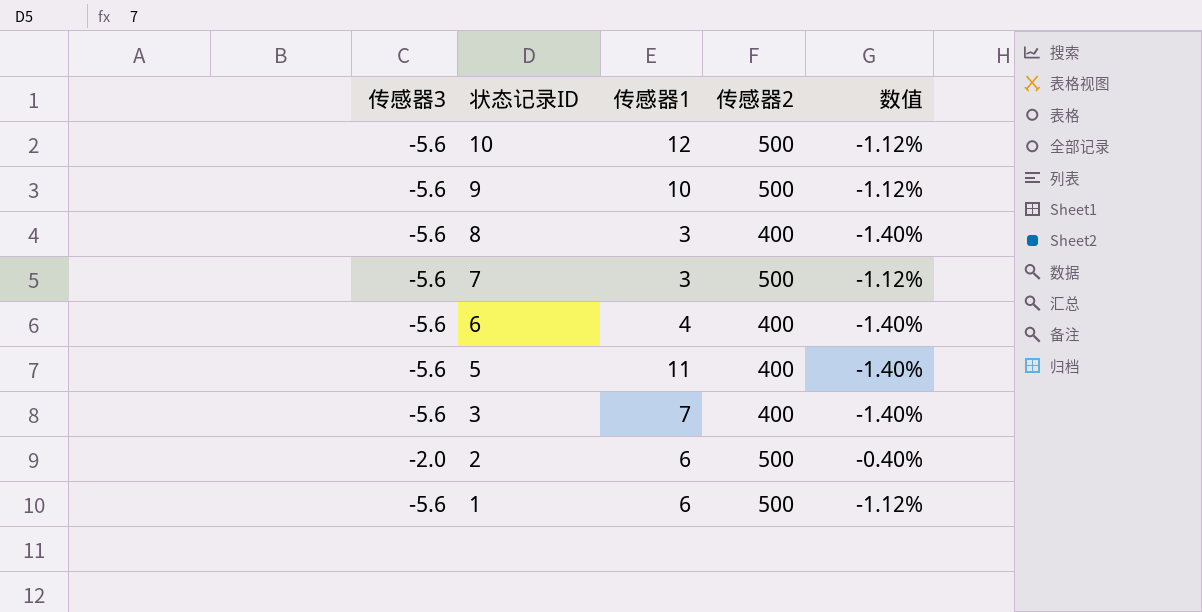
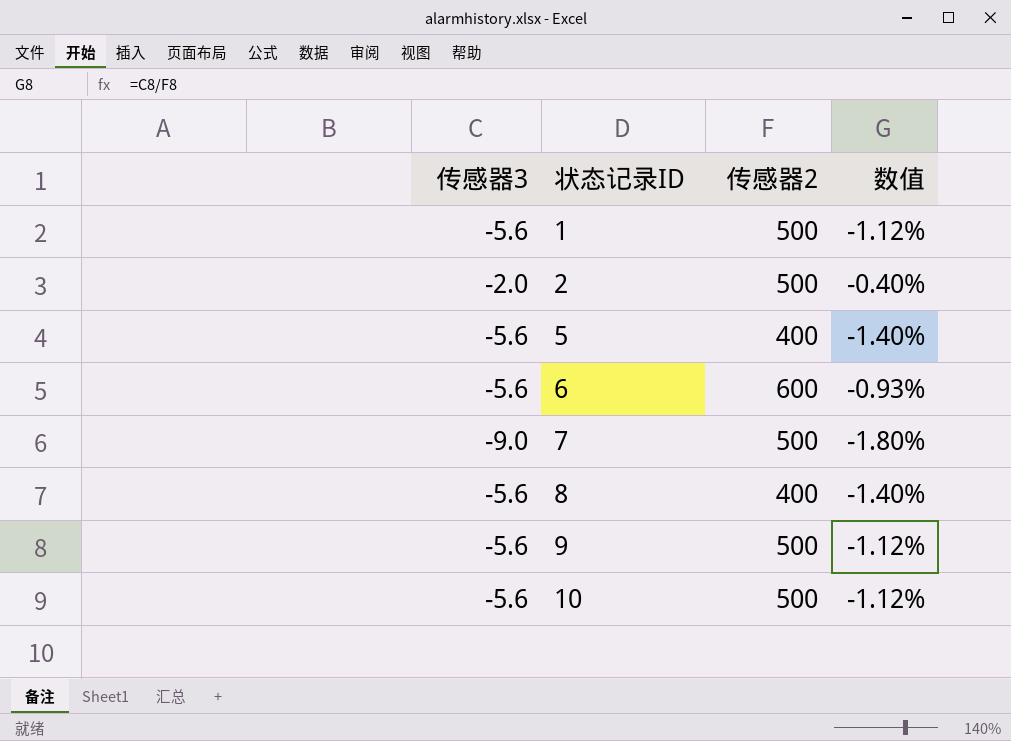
row order: 状态记录ID descending -> 状态记录ID ascending
column 传感器1 | position: 3 -> none
row 3: -5.6 | 7 | 400 | -1.40% -> none
6 | 传感器2: 400 -> 600
6 | 数值: -1.40% -> -0.93%
7 | 传感器3: -5.6 -> -9.0
7 | 数值: -1.12% -> -1.80%

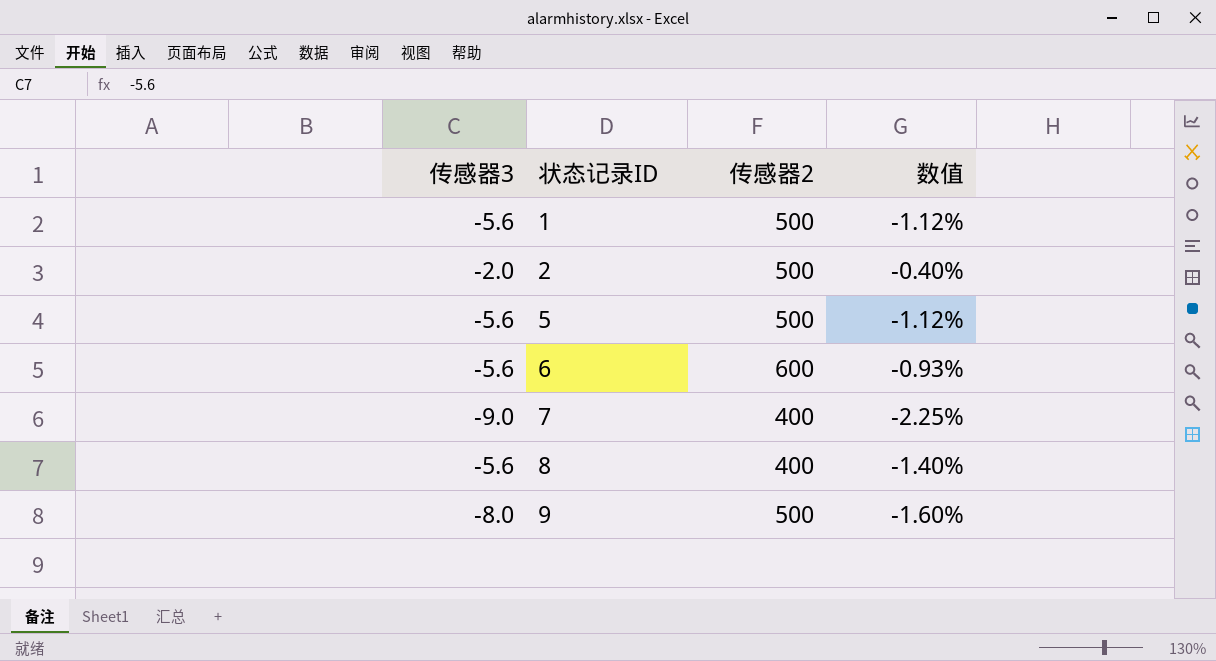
row 10: -5.6 | 500 | -1.12% -> none
5 | 传感器2: 400 -> 500
5 | 数值: -1.40% -> -1.12%
7 | 传感器2: 500 -> 400
7 | 数值: -1.80% -> -2.25%
9 | 传感器3: -5.6 -> -8.0
9 | 数值: -1.12% -> -1.60%

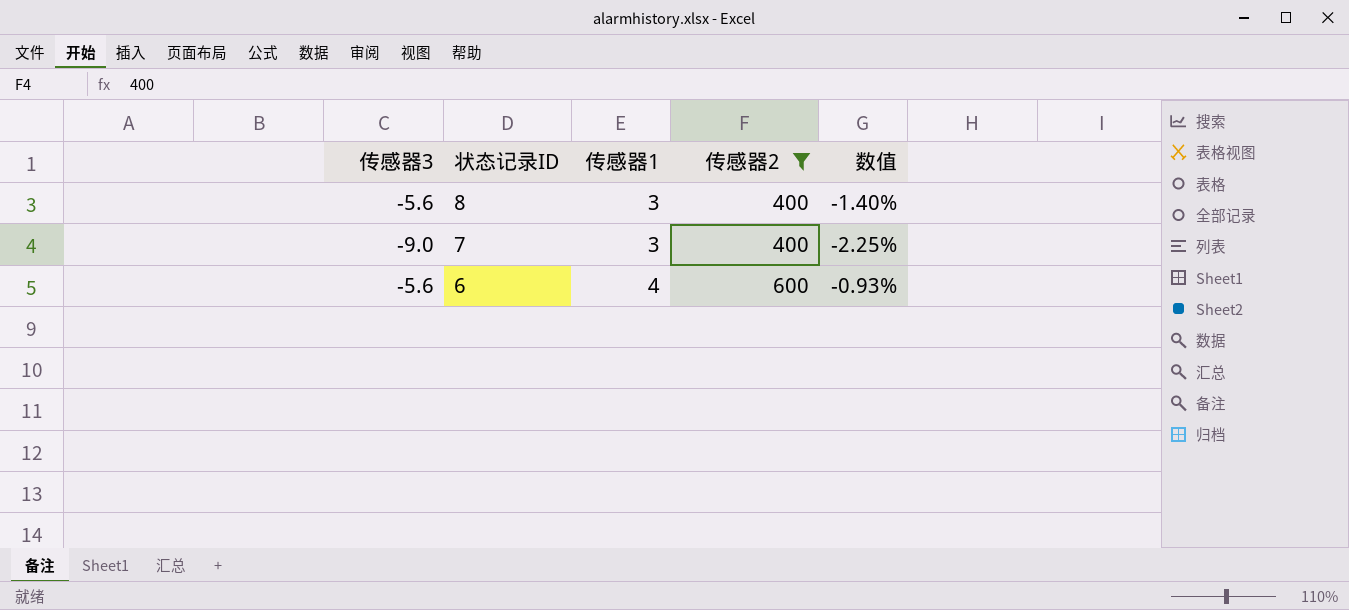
filter: none -> 传感器2 != 500
row order: 状态记录ID ascending -> 状态记录ID descending
column 传感器1 | position: none -> 3

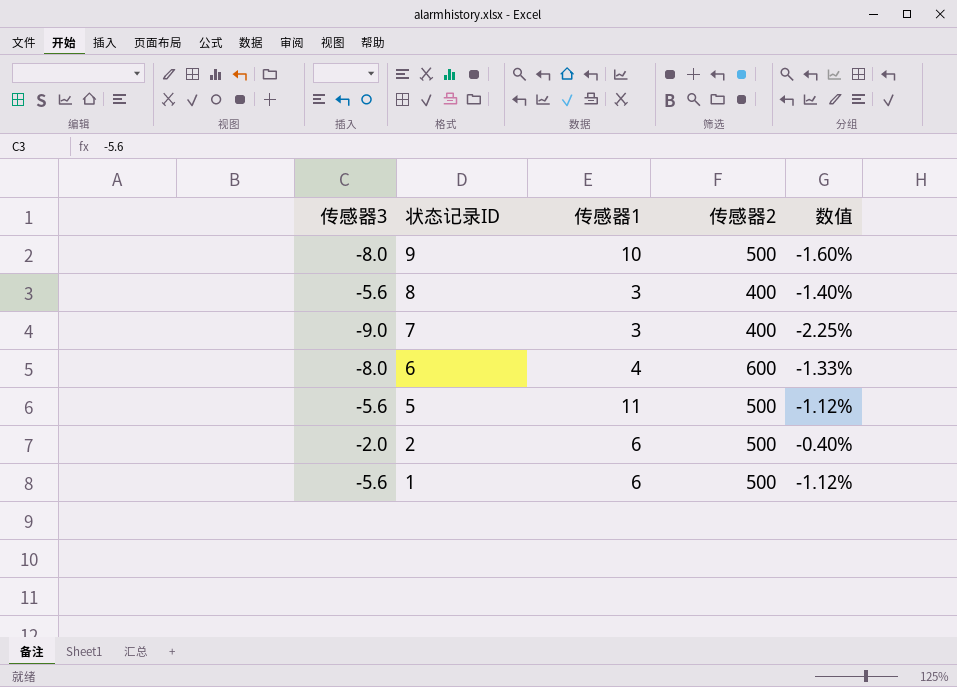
filter: 传感器2 != 500 -> none
6 | 传感器3: -5.6 -> -8.0
6 | 数值: -0.93% -> -1.33%

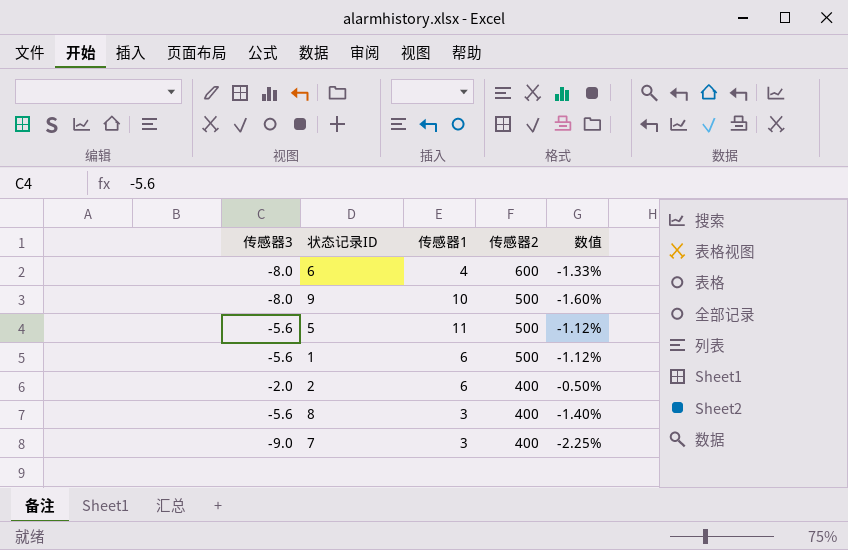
row order: 状态记录ID descending -> 传感器2 descending
2 | 传感器2: 500 -> 400
2 | 数值: -0.40% -> -0.50%

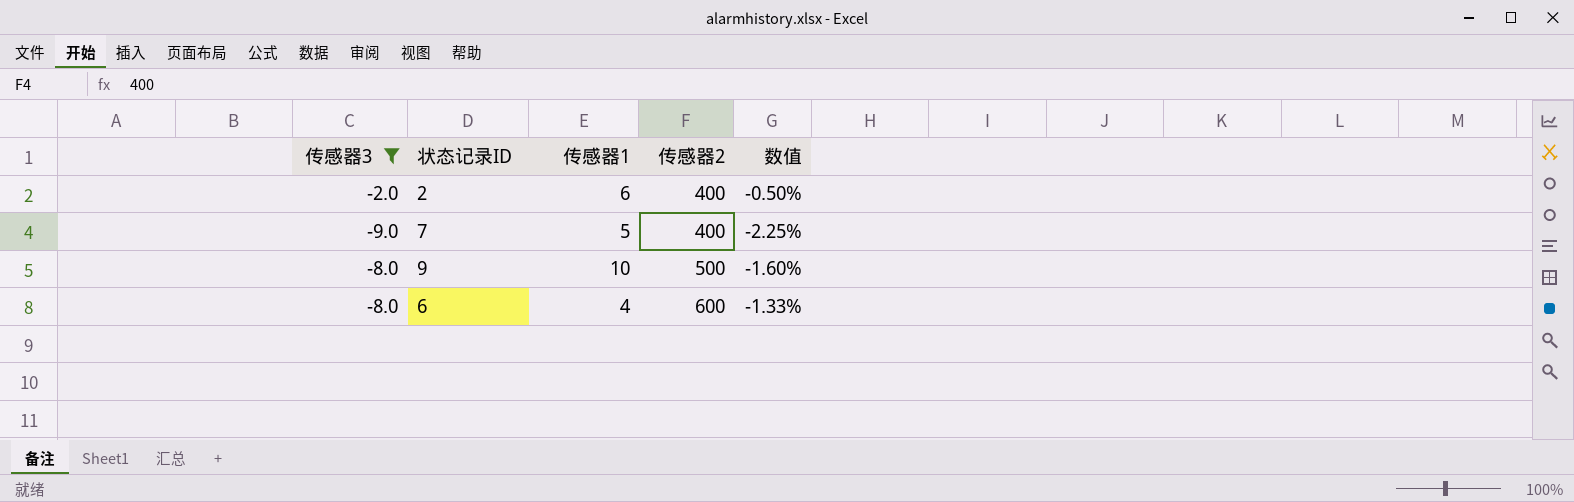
filter: none -> 传感器3 != -5.6
row order: 传感器2 descending -> 传感器2 ascending
7 | 传感器1: 3 -> 5

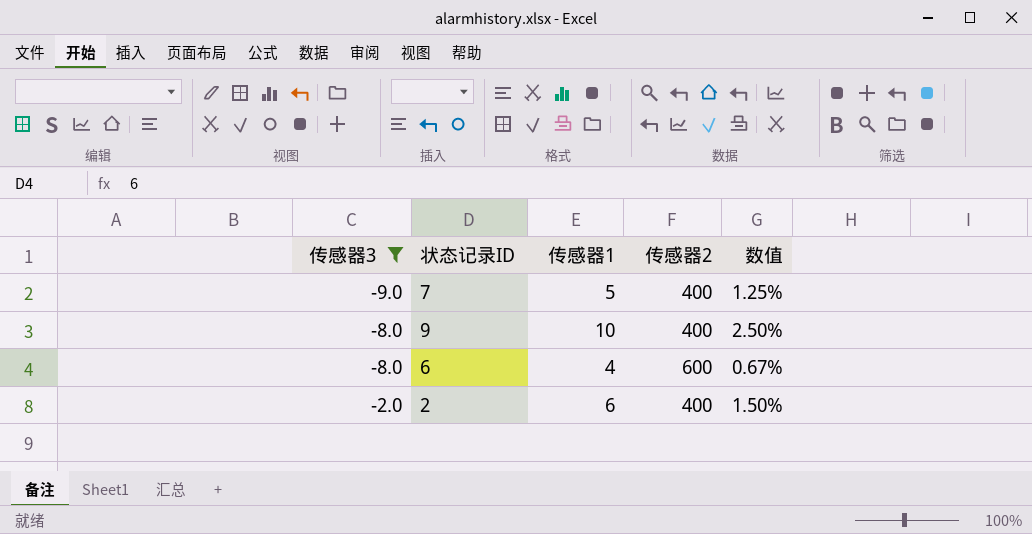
row order: 传感器2 ascending -> 传感器3 ascending
column 数值 | formula: [传感器3] / [传感器2] -> [传感器1] / [传感器2]
9 | 传感器2: 500 -> 400

